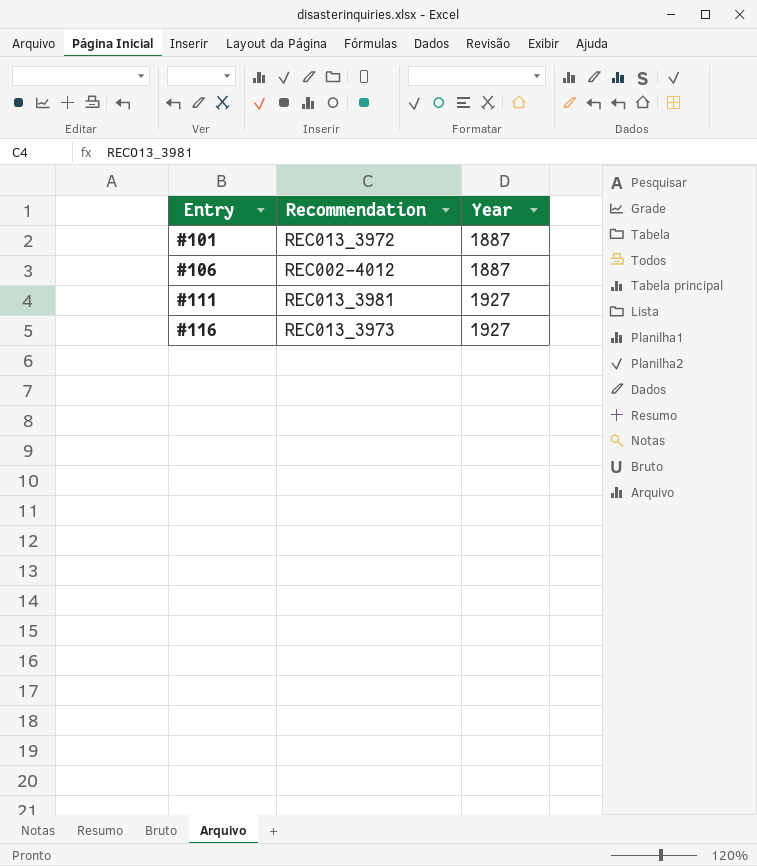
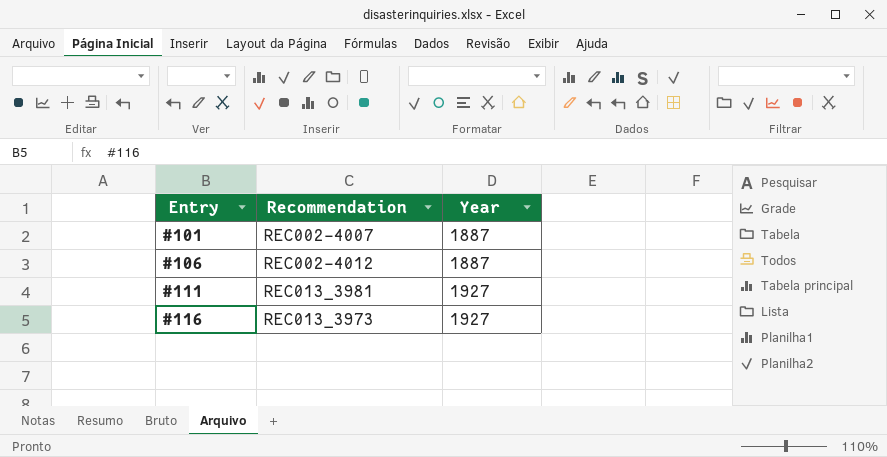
#101 | Recommendation: REC013_3972 -> REC002-4007

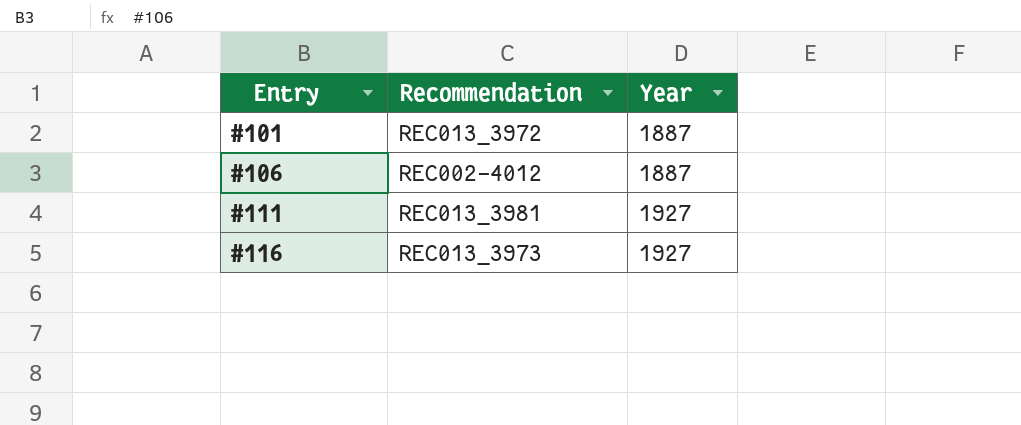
#101 | Recommendation: REC002-4007 -> REC013_3972

